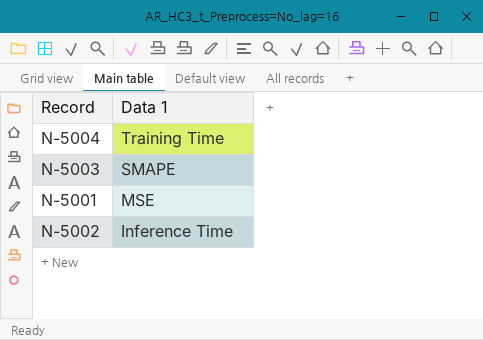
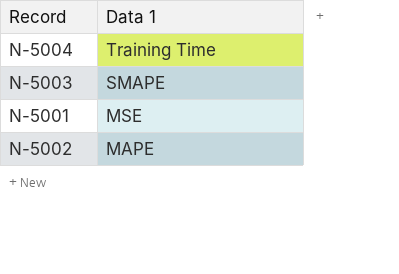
N-5002 | Data 1: Inference Time -> MAPE

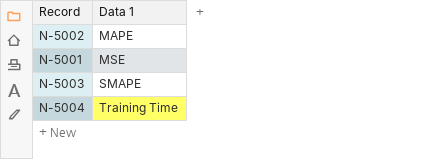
row order: Data 1 descending -> Data 1 ascending

